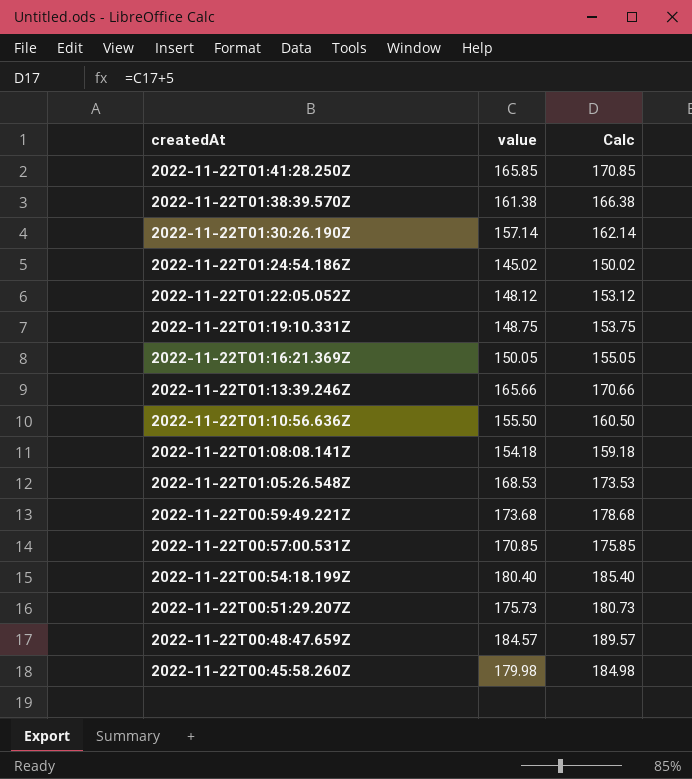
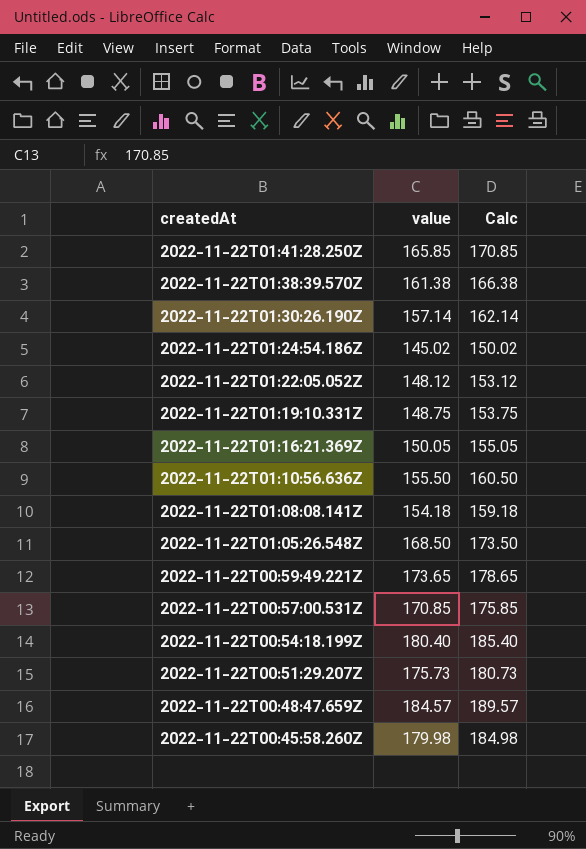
row 2022-11-22T01:13:39.246Z: 165.66 | 170.66 -> none
2022-11-22T01:05:26.548Z | value: 168.53 -> 168.50
2022-11-22T01:05:26.548Z | Calc: 173.53 -> 173.50
2022-11-22T00:59:49.221Z | value: 173.68 -> 173.65
2022-11-22T00:59:49.221Z | Calc: 178.68 -> 178.65

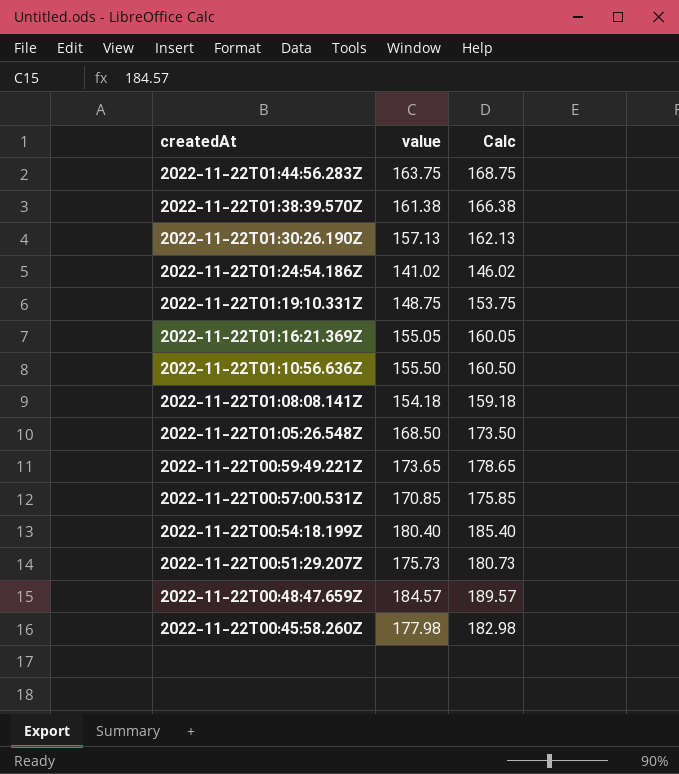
row 2022-11-22T01:41:28.250Z: 165.85 | 170.85 -> none
row 2022-11-22T01:22:05.052Z: 148.12 | 153.12 -> none
row 2022-11-22T01:44:56.283Z: none -> 163.75 | 168.75
2022-11-22T01:30:26.190Z | value: 157.14 -> 157.13
2022-11-22T01:30:26.190Z | Calc: 162.14 -> 162.13
2022-11-22T01:24:54.186Z | value: 145.02 -> 141.02
2022-11-22T01:24:54.186Z | Calc: 150.02 -> 146.02
2022-11-22T01:16:21.369Z | value: 150.05 -> 155.05
2022-11-22T01:16:21.369Z | Calc: 155.05 -> 160.05
2022-11-22T00:45:58.260Z | value: 179.98 -> 177.98
2022-11-22T00:45:58.260Z | Calc: 184.98 -> 182.98

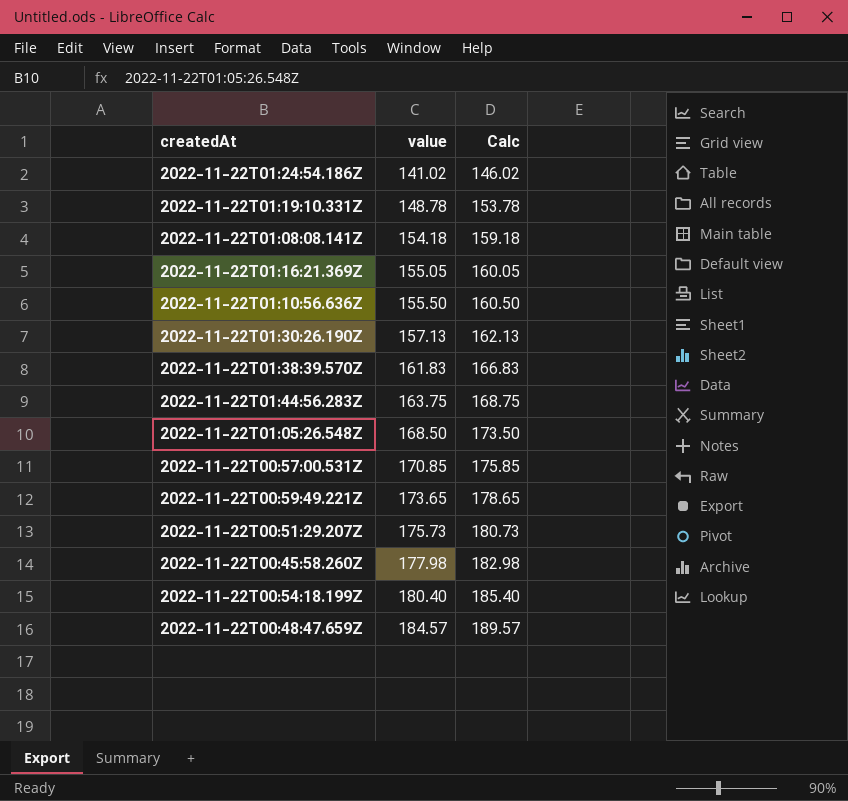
row order: createdAt descending -> value ascending
2022-11-22T01:19:10.331Z | value: 148.75 -> 148.78
2022-11-22T01:19:10.331Z | Calc: 153.75 -> 153.78
2022-11-22T01:38:39.570Z | value: 161.38 -> 161.83
2022-11-22T01:38:39.570Z | Calc: 166.38 -> 166.83

